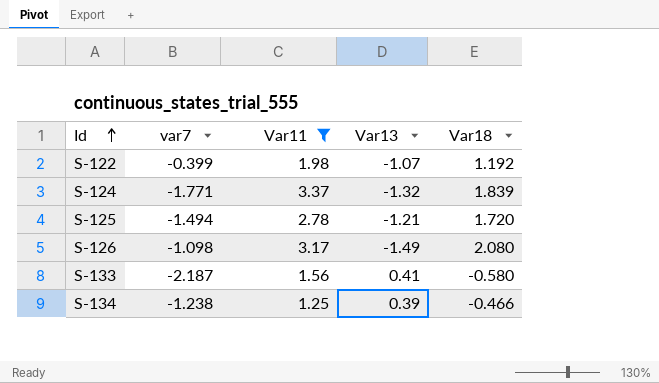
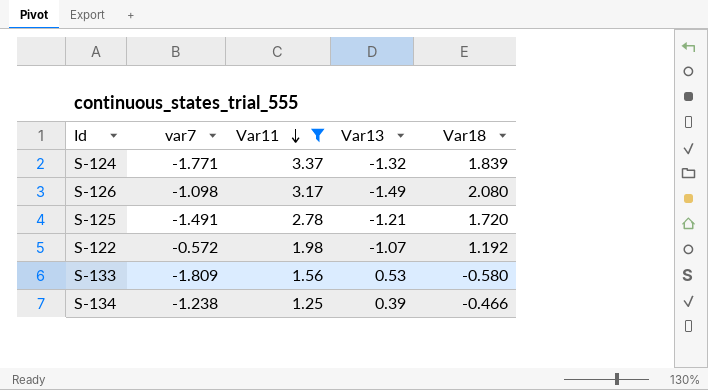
row order: Id ascending -> Var11 descending
S-125 | var7: -1.494 -> -1.491
S-122 | var7: -0.399 -> -0.572
S-133 | var7: -2.187 -> -1.809
S-133 | Var13: 0.41 -> 0.53

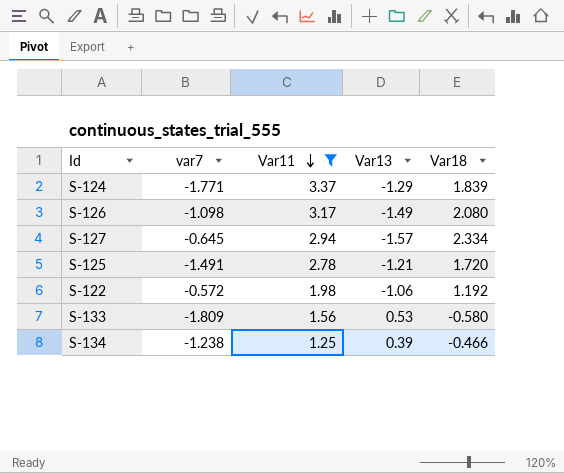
S-124 | Var13: -1.32 -> -1.29
row S-127: none -> -0.645 | 2.94 | -1.57 | 2.334
S-122 | Var13: -1.07 -> -1.06

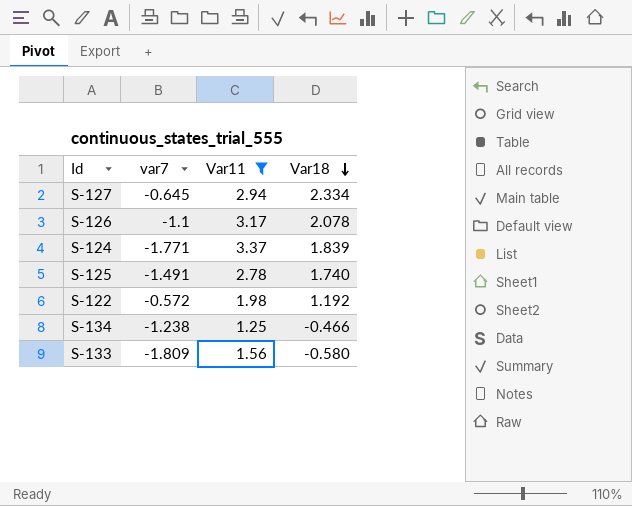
row order: Var11 descending -> Var18 descending
column Var13 | position: 4 -> none
S-126 | var7: -1.098 -> -1.1
S-126 | Var18: 2.080 -> 2.078
S-125 | Var18: 1.720 -> 1.740

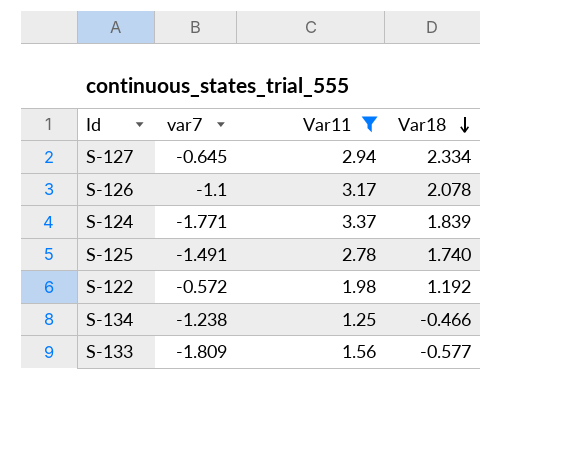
S-133 | Var18: -0.580 -> -0.577

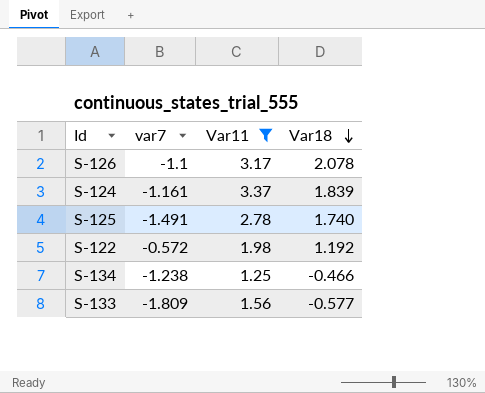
row S-127: -0.645 | 2.94 | 2.334 -> none
S-124 | var7: -1.771 -> -1.161

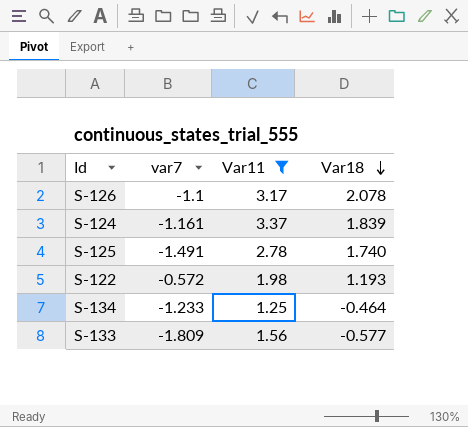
S-122 | Var18: 1.192 -> 1.193
S-134 | var7: -1.238 -> -1.233
S-134 | Var18: -0.466 -> -0.464

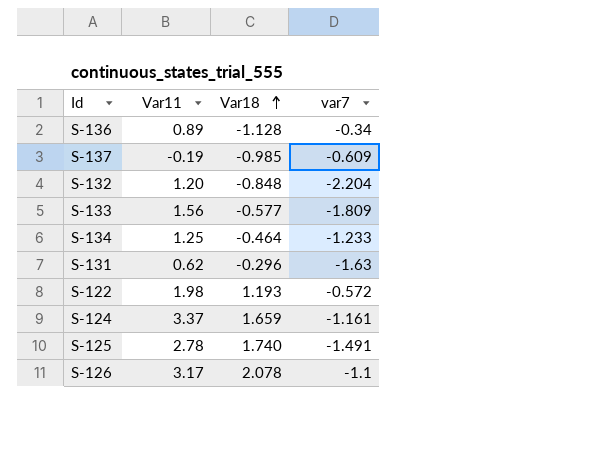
filter: Var11 >= 1.25 -> none
row order: Var18 descending -> Var18 ascending
column var7 | position: 2 -> 4
S-124 | Var18: 1.839 -> 1.659

